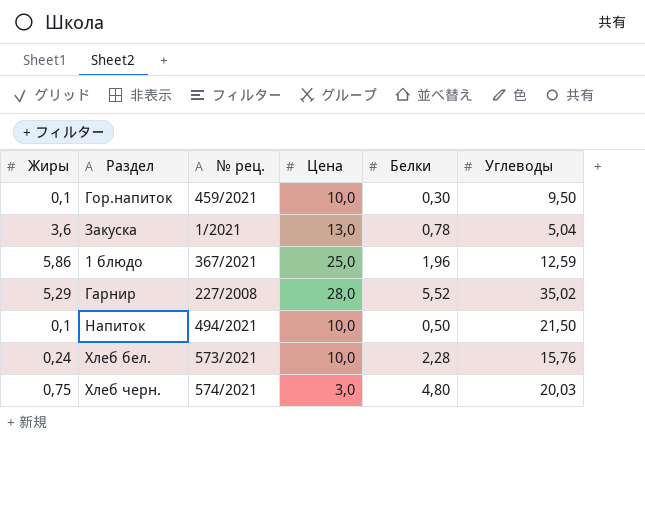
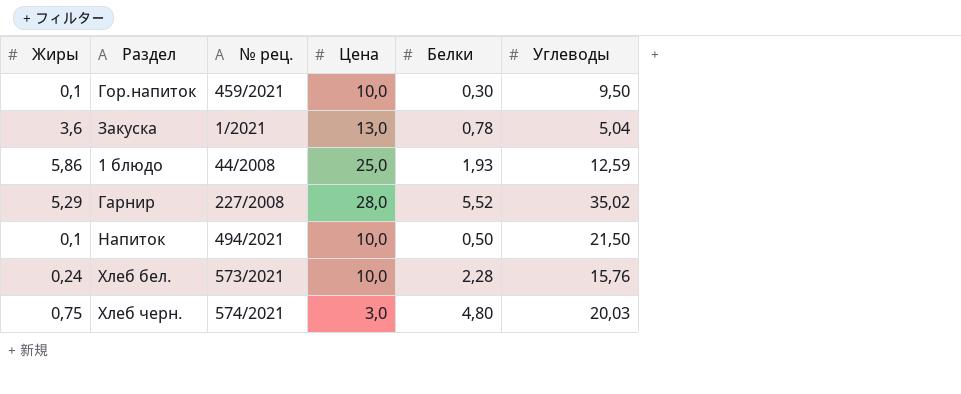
1 блюдо | № рец.: 367/2021 -> 44/2008
1 блюдо | Белки: 1,96 -> 1,93

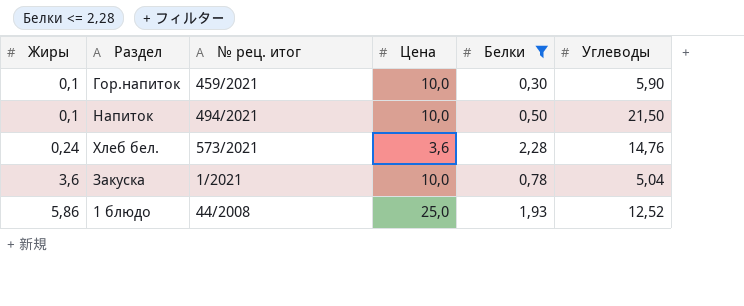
filter: none -> Белки <= 2,28
row order: none -> Жиры ascending
column name: № рец. -> № рец. итог
Гор.напиток | Углеводы: 9,50 -> 5,90
Хлеб бел. | Цена: 10,0 -> 3,6
Хлеб бел. | Углеводы: 15,76 -> 14,76
Закуска | Цена: 13,0 -> 10,0
1 блюдо | Углеводы: 12,59 -> 12,52

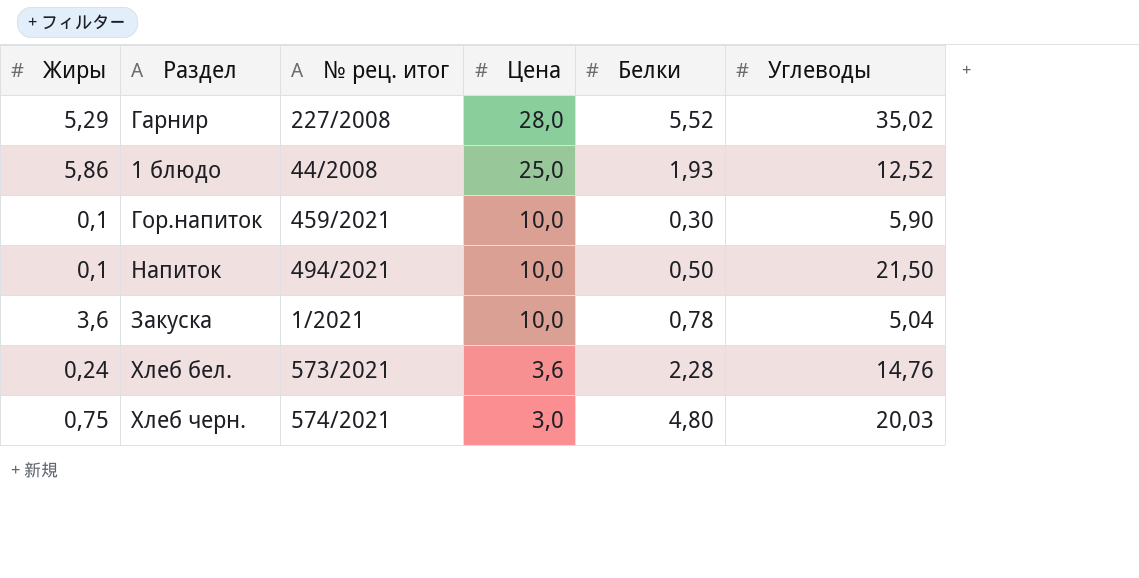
filter: Белки <= 2,28 -> none
row order: Жиры ascending -> Цена descending

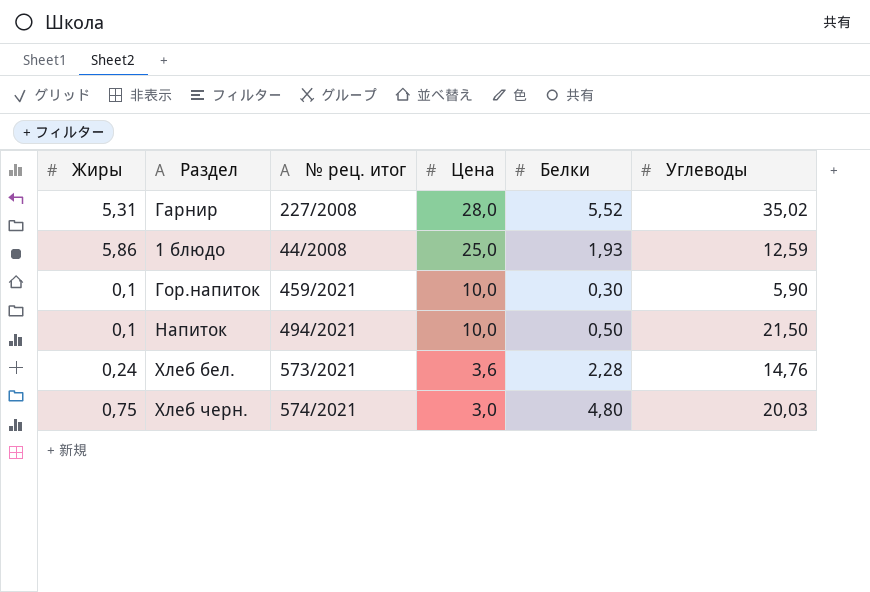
row Закуска: 3,6 | 1/2021 | 10,0 | 0,78 | 5,04 -> none
Гарнир | Жиры: 5,29 -> 5,31
1 блюдо | Углеводы: 12,52 -> 12,59

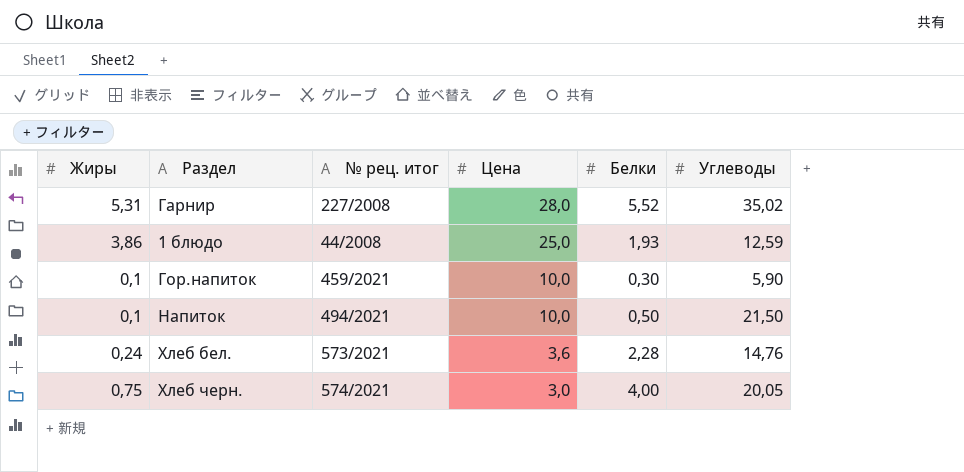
1 блюдо | Жиры: 5,86 -> 3,86
Хлеб черн. | Белки: 4,80 -> 4,00
Хлеб черн. | Углеводы: 20,03 -> 20,05

